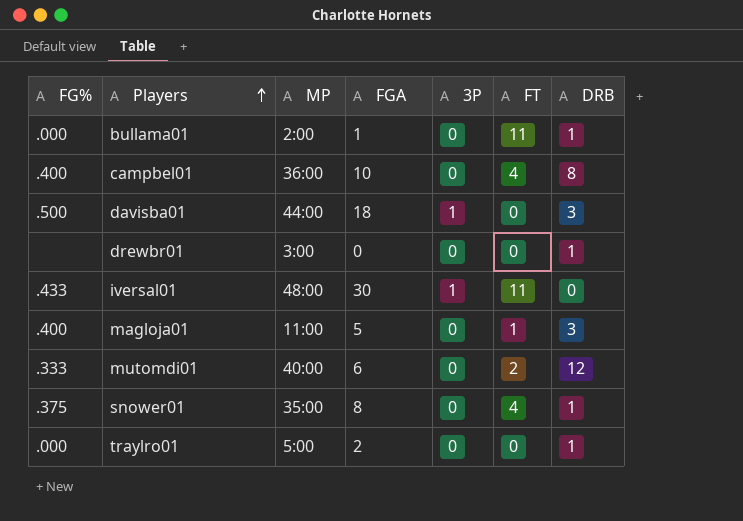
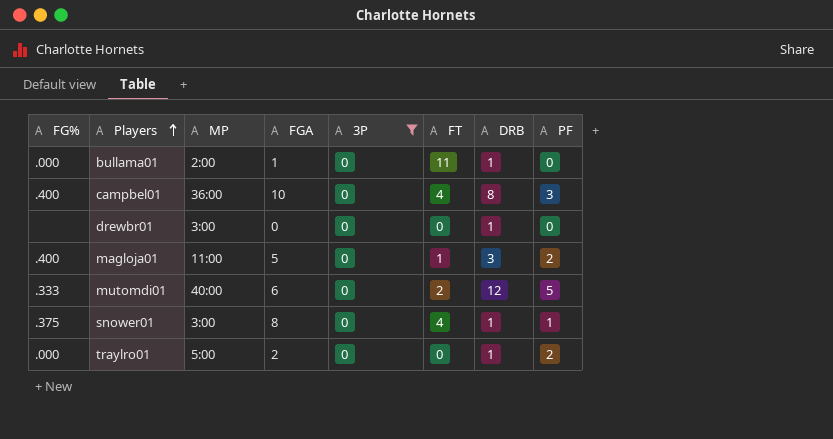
filter: none -> 3P = 0
column PF | position: none -> 8
snower01 | MP: 35:00 -> 3:00

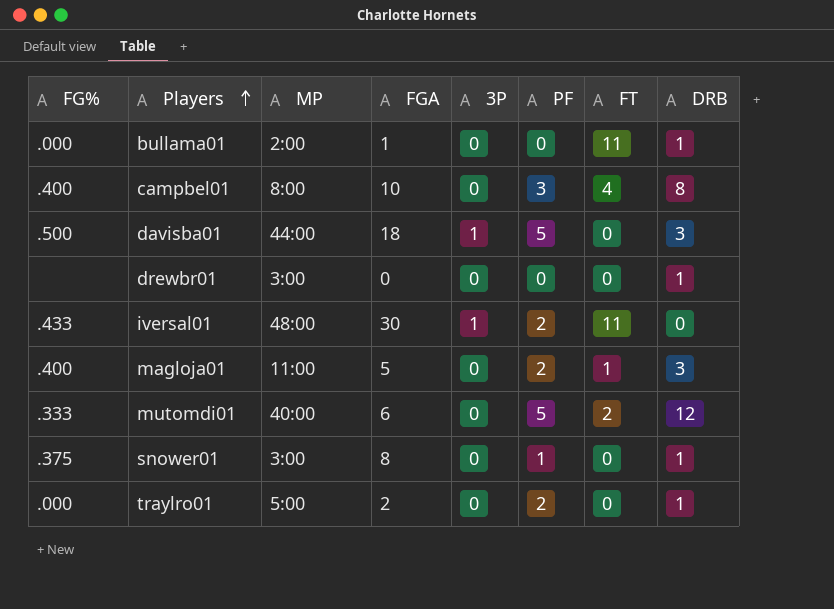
filter: 3P = 0 -> none
column PF | position: 8 -> 6
campbel01 | MP: 36:00 -> 8:00
snower01 | FT: 4 -> 0

